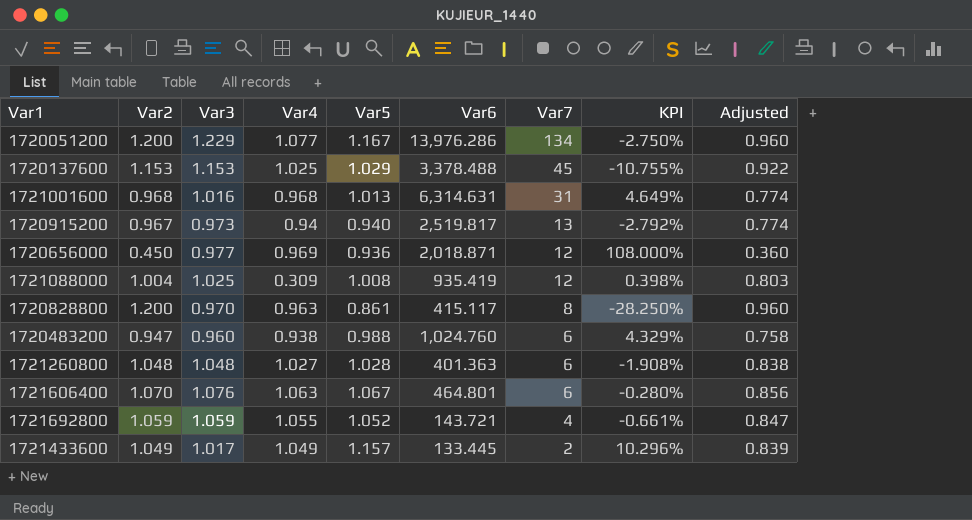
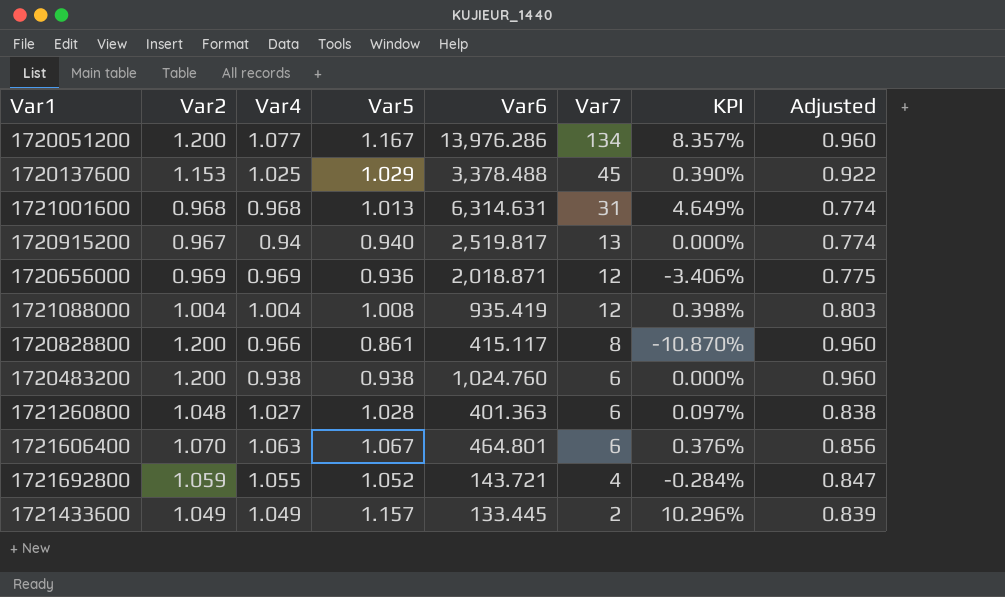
column Var3 | position: 3 -> none
column KPI | formula: ([Var5] - [Var2]) / [Var2] -> ([Var5] - [Var4]) / [Var4]
1720656000 | Var2: 0.450 -> 0.969
1720656000 | Adjusted: 0.360 -> 0.775
1721088000 | Var4: 0.309 -> 1.004
1720828800 | Var4: 0.963 -> 0.966
1720483200 | Var2: 0.947 -> 1.200
1720483200 | Var5: 0.988 -> 0.938
1720483200 | Adjusted: 0.758 -> 0.960

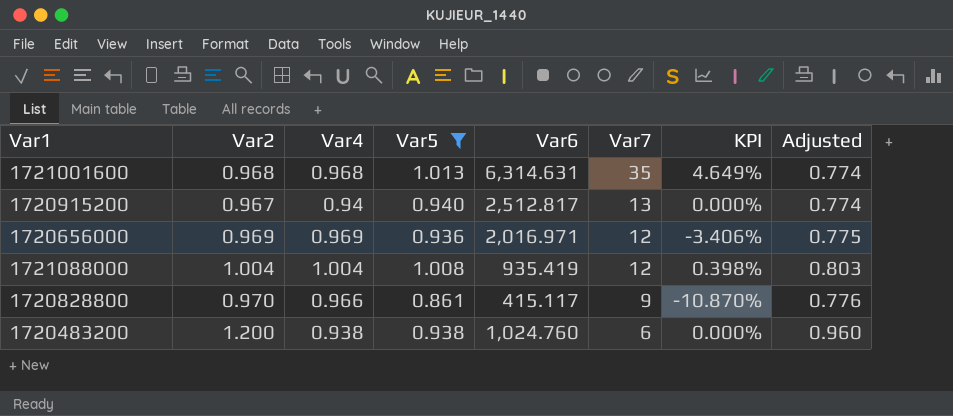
filter: none -> Var5 <= 1.013
1721001600 | Var7: 31 -> 35
1720915200 | Var6: 2,519.817 -> 2,512.817
1720656000 | Var6: 2,018.871 -> 2,016.971
1720828800 | Var2: 1.200 -> 0.970
1720828800 | Var7: 8 -> 9
1720828800 | Adjusted: 0.960 -> 0.776

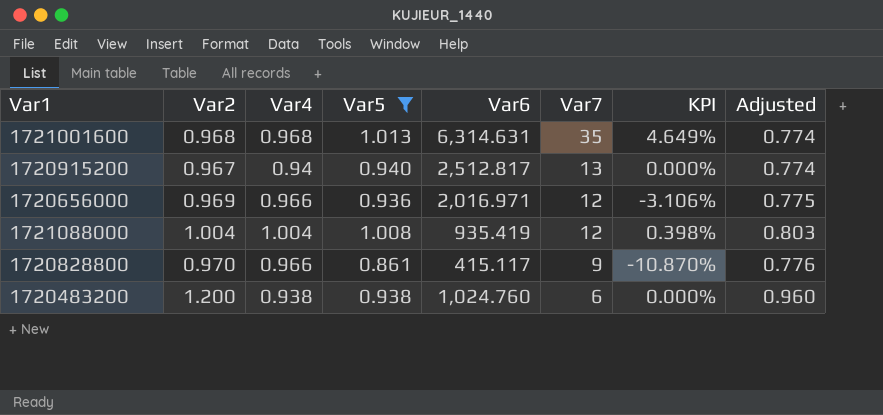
1720656000 | Var4: 0.969 -> 0.966
1720656000 | KPI: -3.406% -> -3.106%

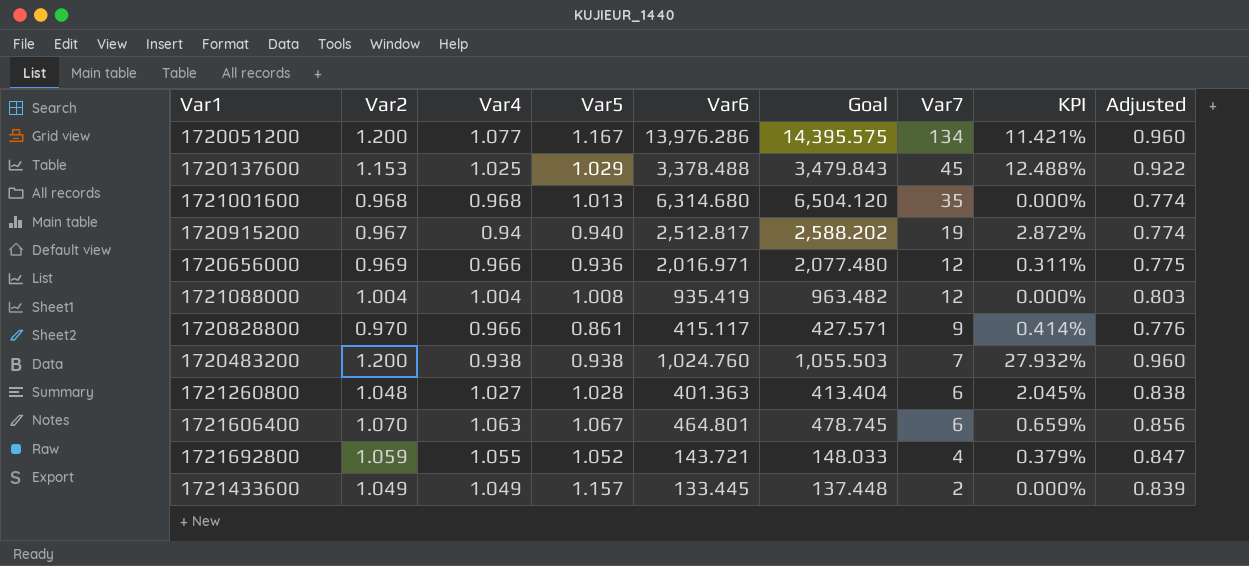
filter: Var5 <= 1.013 -> none
column Goal | formula: none -> [Var6] * 1.03
column KPI | formula: ([Var5] - [Var4]) / [Var4] -> ([Var2] - [Var4]) / [Var4]
1721001600 | Var6: 6,314.631 -> 6,314.680
1720915200 | Var7: 13 -> 19
1720483200 | Var7: 6 -> 7

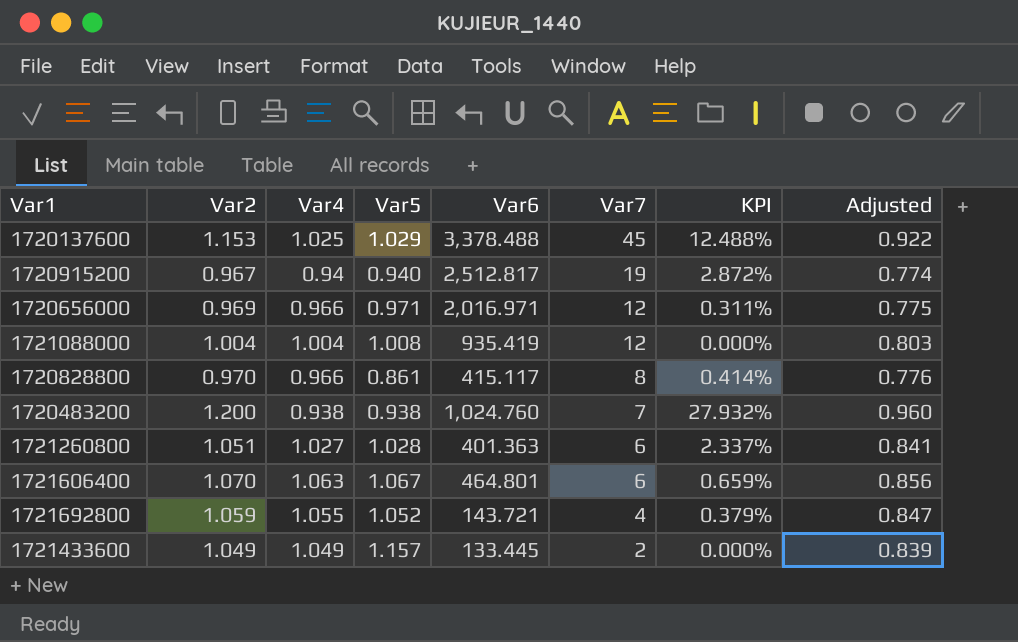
column Goal | formula: [Var6] * 1.03 -> none
row 1720051200: 1.200 | 1.077 | 1.167 | 13,976.286 | 14,395.575 | 134 | 11.421% | 0.960 -> none
row 1721001600: 0.968 | 0.968 | 1.013 | 6,314.680 | 6,504.120 | 35 | 0.000% | 0.774 -> none
1720656000 | Var5: 0.936 -> 0.971
1720828800 | Var7: 9 -> 8
1721260800 | Var2: 1.048 -> 1.051
1721260800 | KPI: 2.045% -> 2.337%
1721260800 | Adjusted: 0.838 -> 0.841

